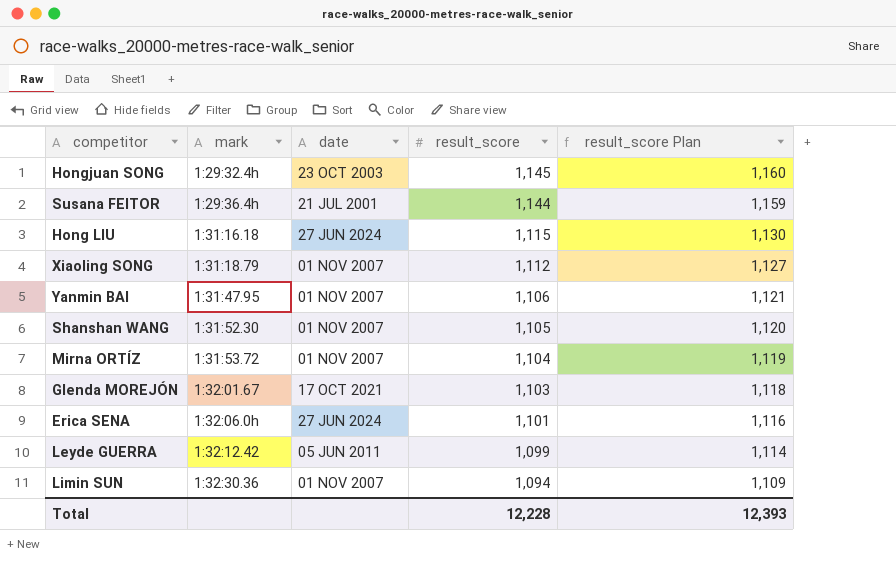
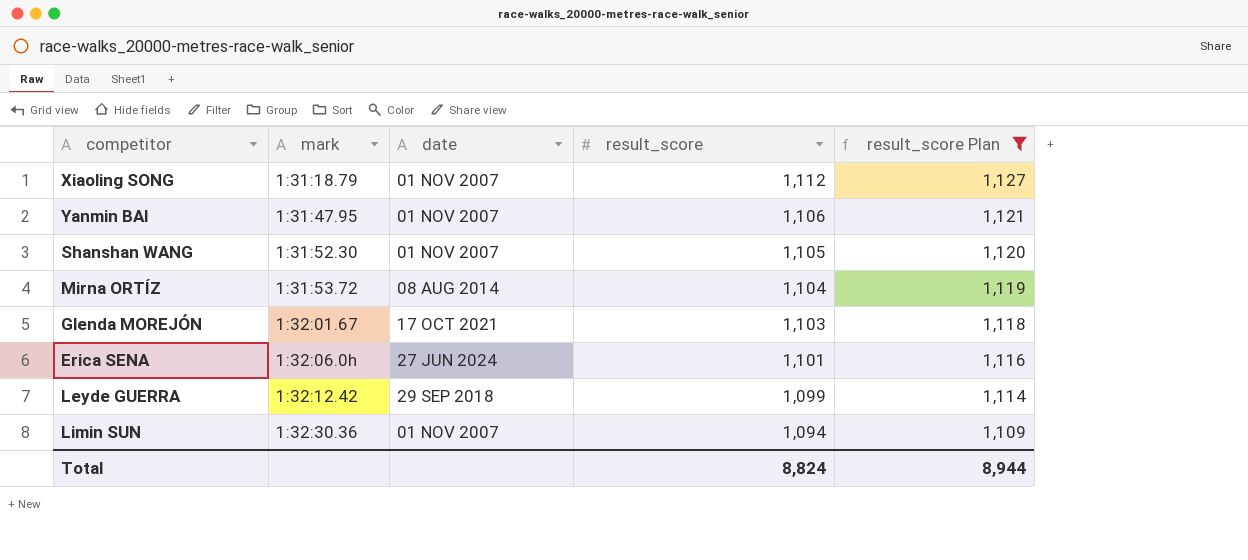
filter: none -> result_score Plan <= 1,127
Mirna ORTÍZ | date: 01 NOV 2007 -> 08 AUG 2014
Leyde GUERRA | date: 05 JUN 2011 -> 29 SEP 2018
Total | result_score: 12,228 -> 8,824
Total | result_score Plan: 12,393 -> 8,944

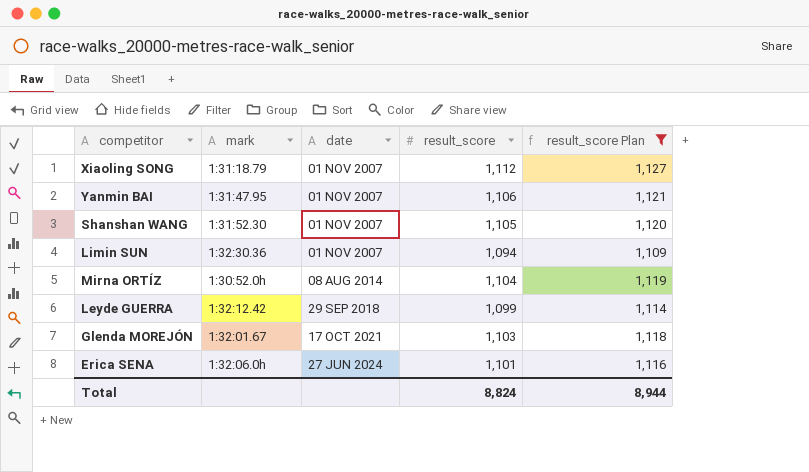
row order: mark ascending -> date ascending
Mirna ORTÍZ | mark: 1:31:53.72 -> 1:30:52.0h

